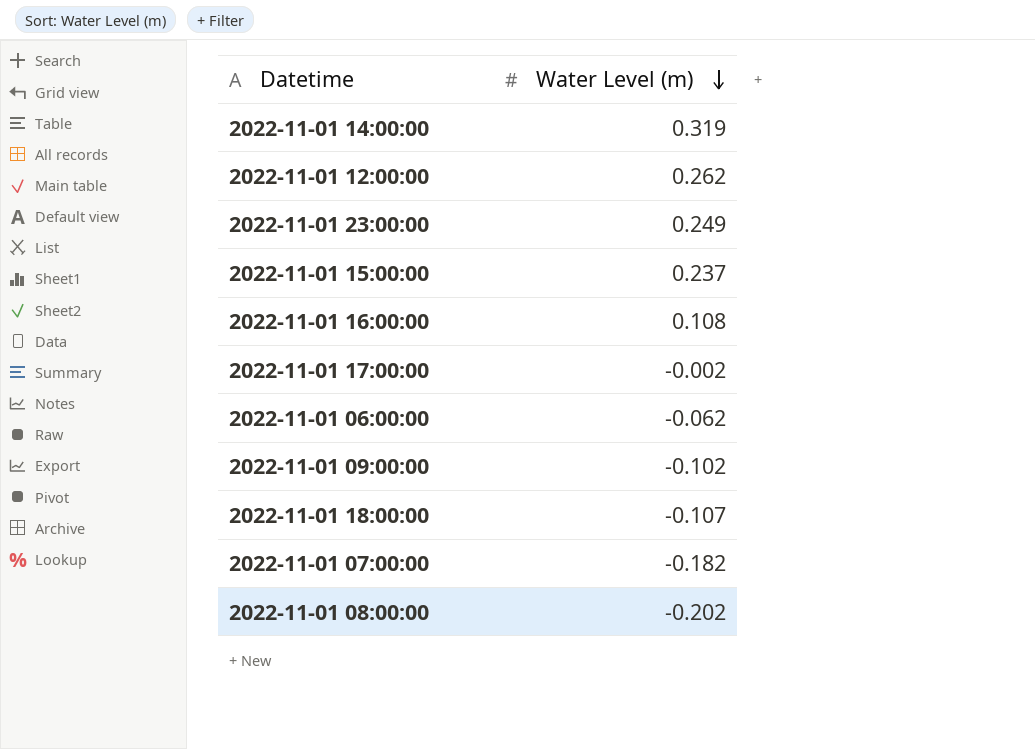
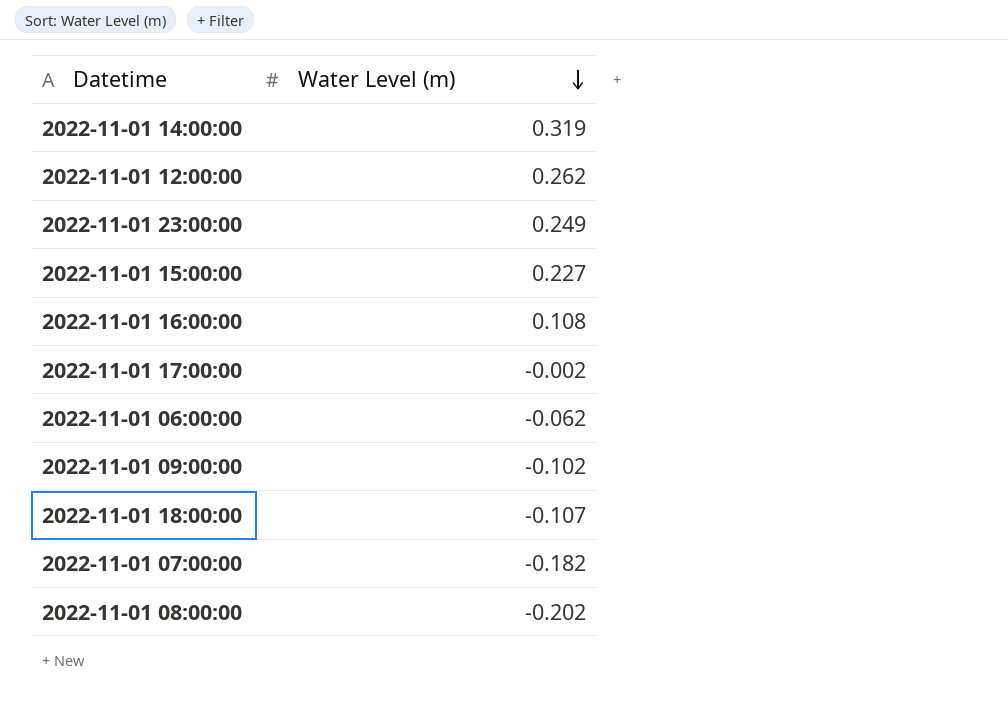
2022-11-01 15:00:00 | Water Level (m): 0.237 -> 0.227

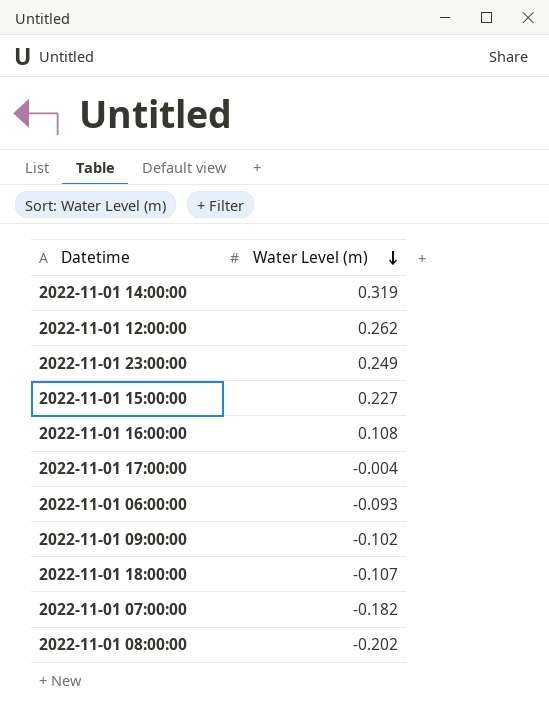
2022-11-01 17:00:00 | Water Level (m): -0.002 -> -0.004
2022-11-01 06:00:00 | Water Level (m): -0.062 -> -0.093

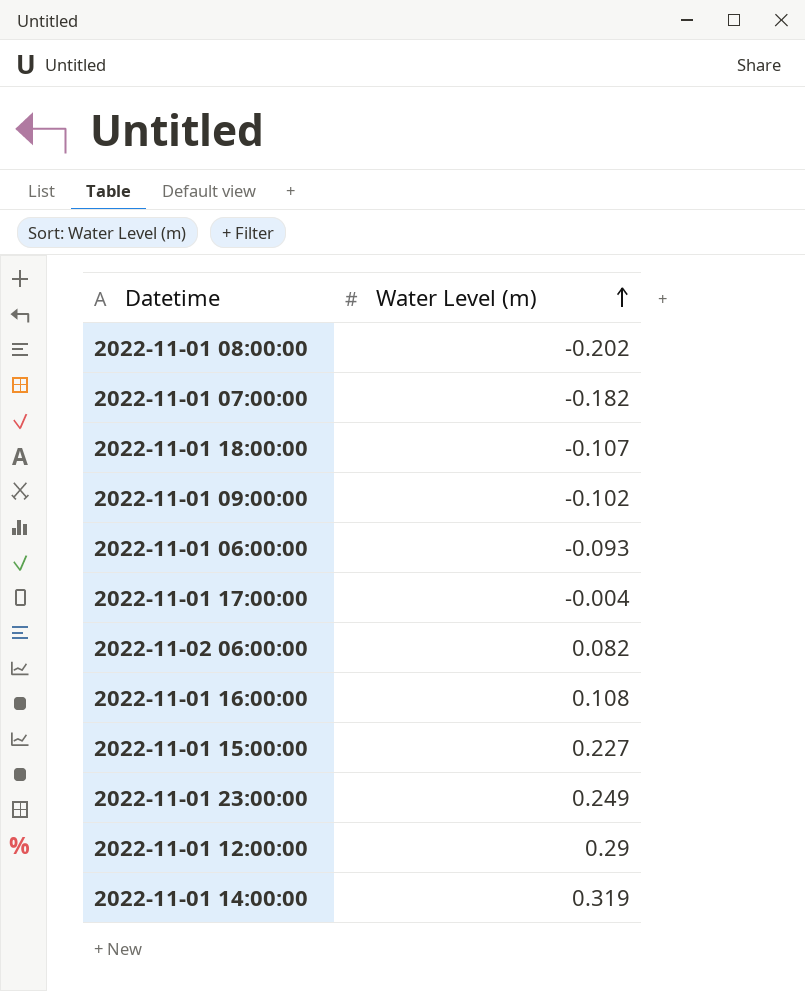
row order: Water Level (m) descending -> Water Level (m) ascending
row 2022-11-02 06:00:00: none -> 0.082
2022-11-01 12:00:00 | Water Level (m): 0.262 -> 0.29

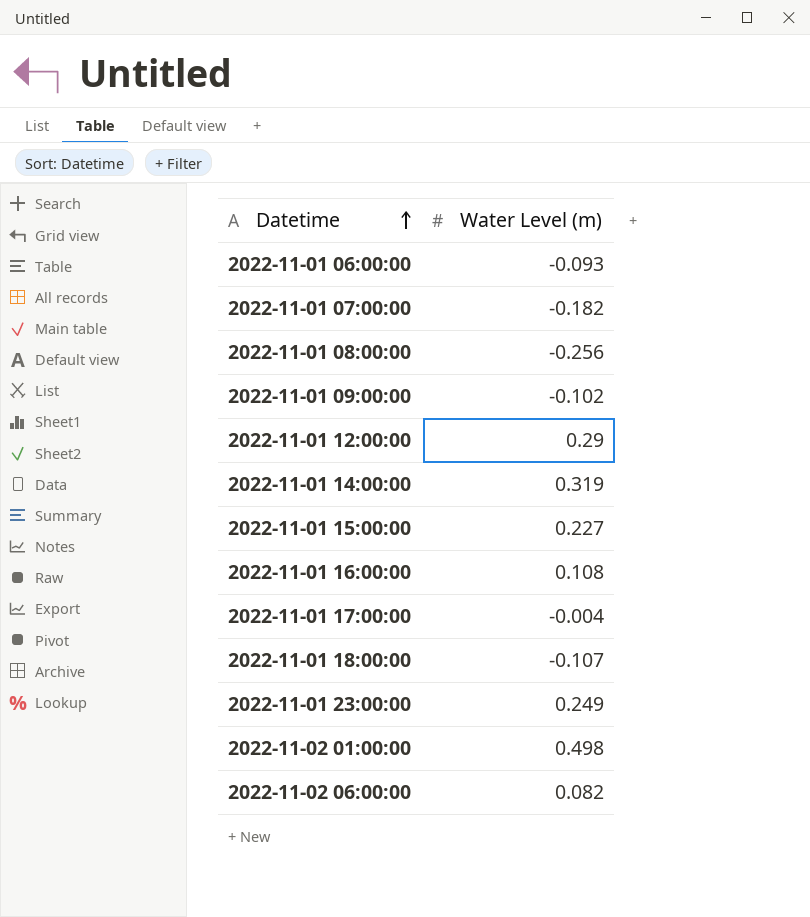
row order: Water Level (m) ascending -> Datetime ascending
2022-11-01 08:00:00 | Water Level (m): -0.202 -> -0.256
row 2022-11-02 01:00:00: none -> 0.498

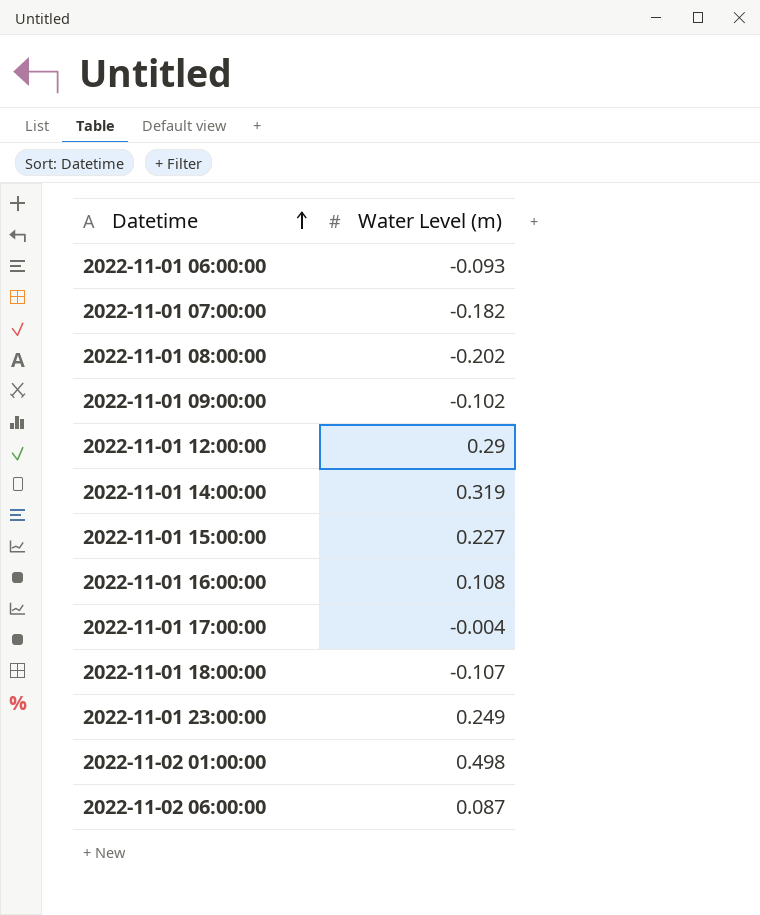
2022-11-01 08:00:00 | Water Level (m): -0.256 -> -0.202
2022-11-02 06:00:00 | Water Level (m): 0.082 -> 0.087

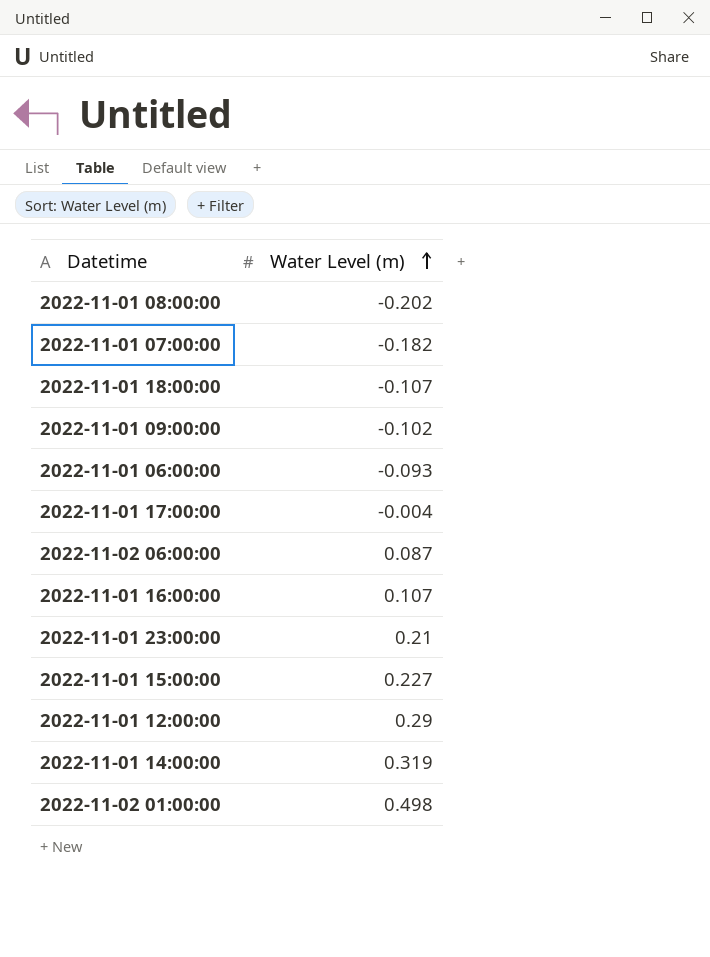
row order: Datetime ascending -> Water Level (m) ascending
2022-11-01 16:00:00 | Water Level (m): 0.108 -> 0.107
2022-11-01 23:00:00 | Water Level (m): 0.249 -> 0.21

